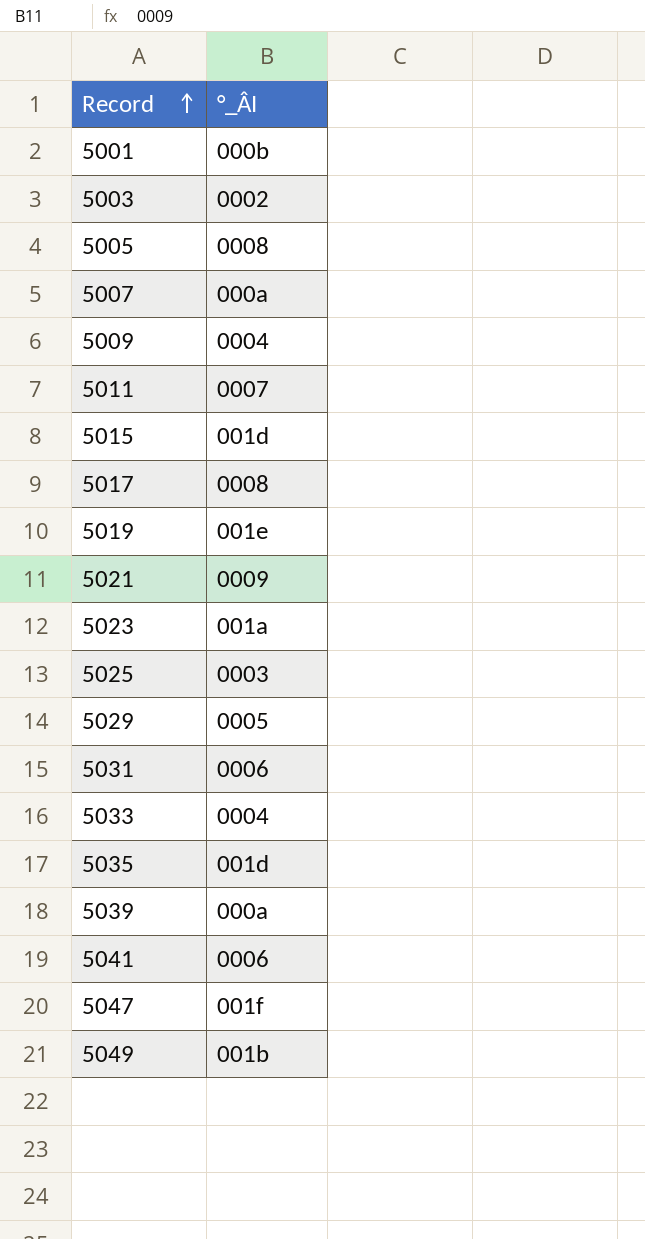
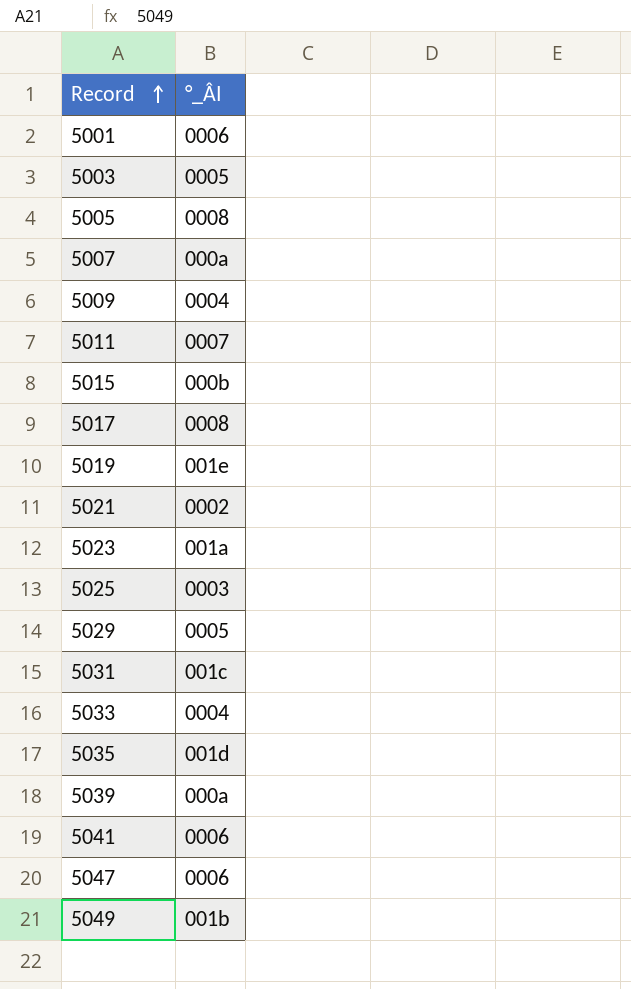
5001 | °_ÂI: 000b -> 0006
5003 | °_ÂI: 0002 -> 0005
5015 | °_ÂI: 001d -> 000b
5021 | °_ÂI: 0009 -> 0002
5031 | °_ÂI: 0006 -> 001c
5047 | °_ÂI: 001f -> 0006

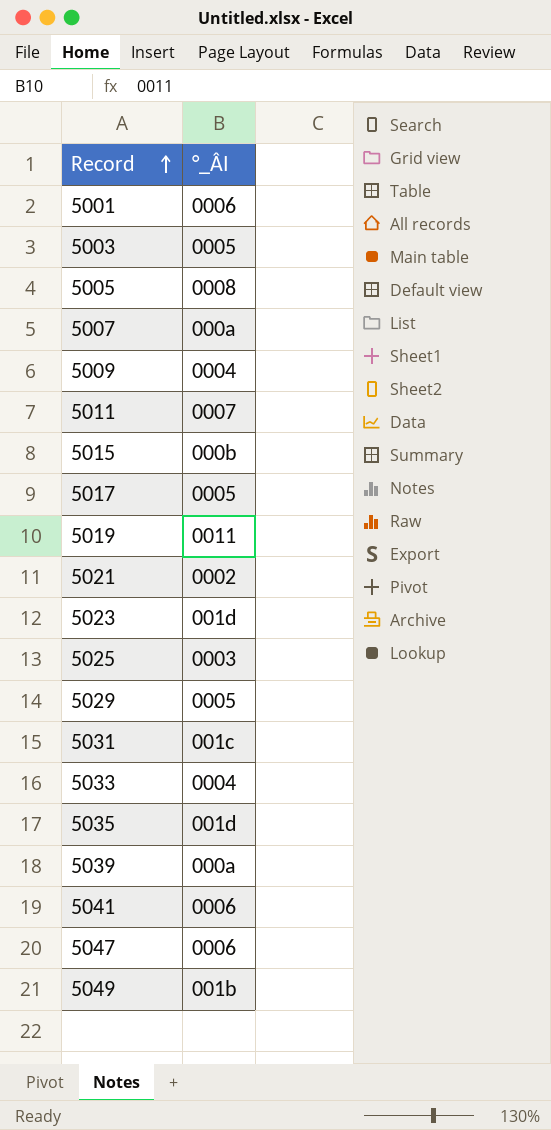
5017 | °_ÂI: 0008 -> 0005
5019 | °_ÂI: 001e -> 0011
5023 | °_ÂI: 001a -> 001d

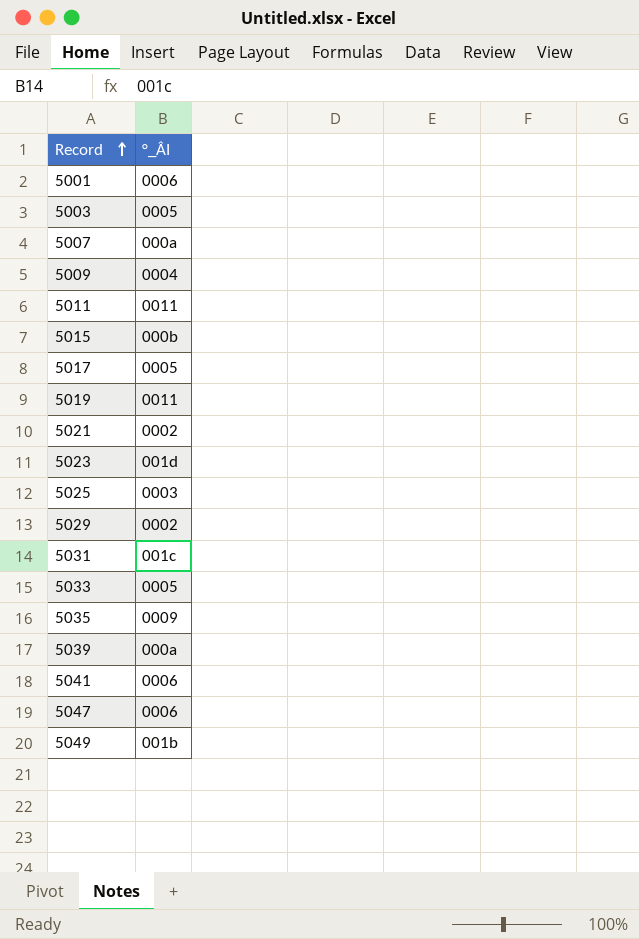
row 5005: 0008 -> none
5011 | °_ÂI: 0007 -> 0011
5029 | °_ÂI: 0005 -> 0002
5033 | °_ÂI: 0004 -> 0005
5035 | °_ÂI: 001d -> 0009

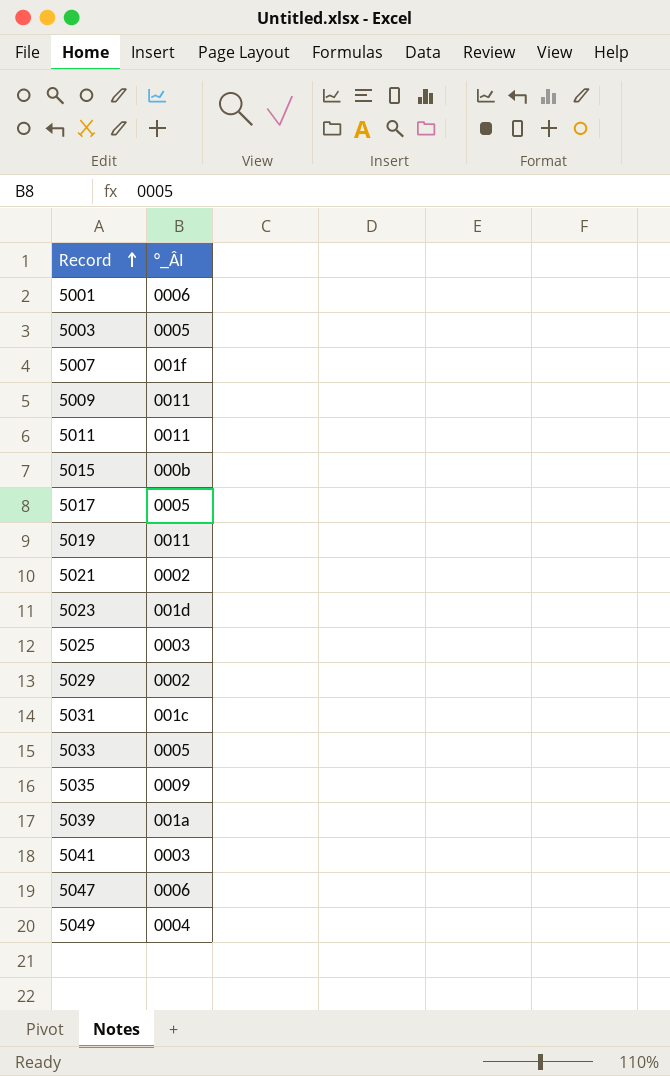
5007 | °_ÂI: 000a -> 001f
5009 | °_ÂI: 0004 -> 0011
5039 | °_ÂI: 000a -> 001a
5041 | °_ÂI: 0006 -> 0003
5049 | °_ÂI: 001b -> 0004

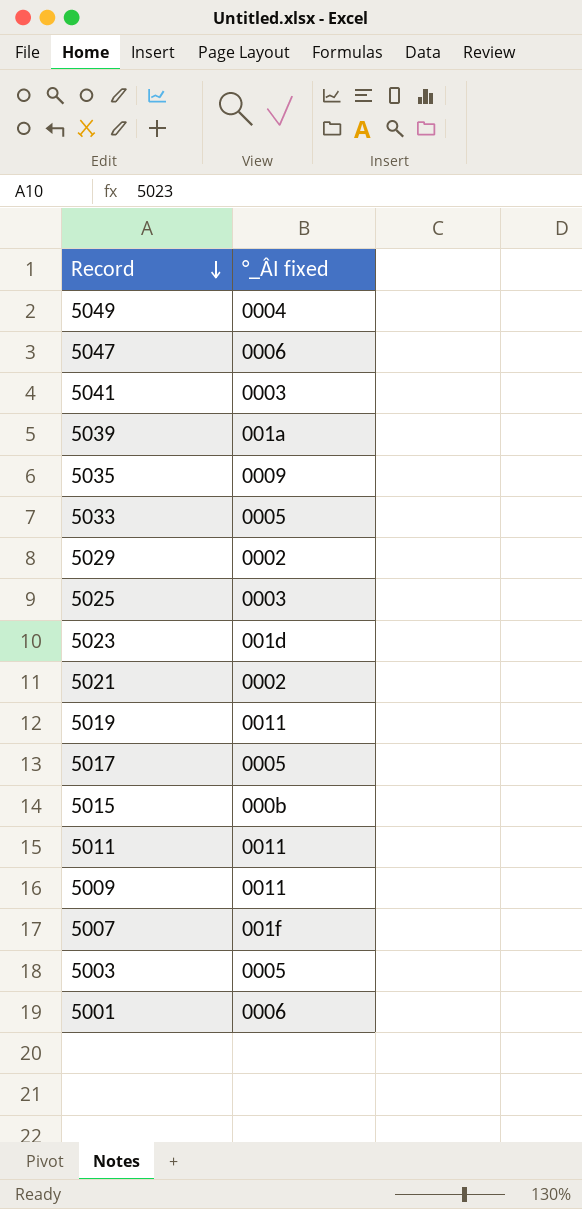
row order: Record ascending -> Record descending
column name: °_ÂI -> °_ÂI fixed
row 5031: 001c -> none

